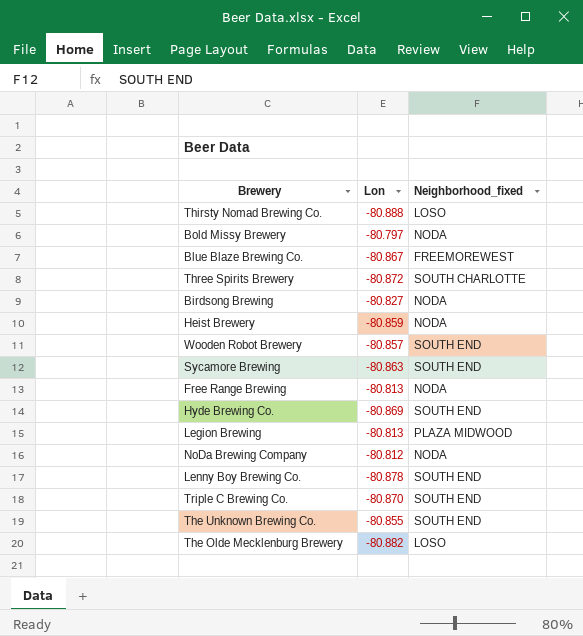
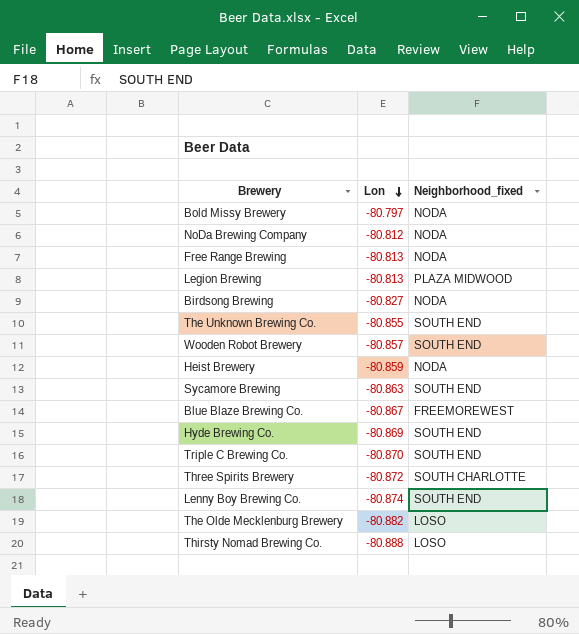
row order: none -> Lon descending
Lenny Boy Brewing Co. | Lon: -80.878 -> -80.874

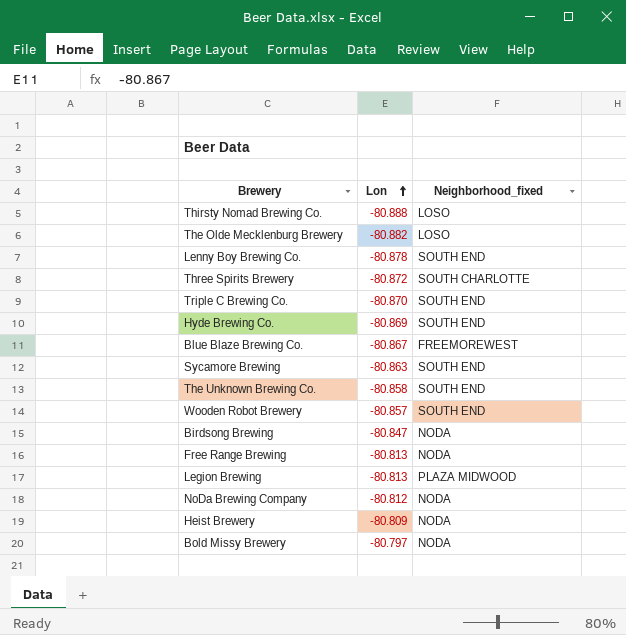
row order: Lon descending -> Lon ascending
Lenny Boy Brewing Co. | Lon: -80.874 -> -80.878
The Unknown Brewing Co. | Lon: -80.855 -> -80.858
Birdsong Brewing | Lon: -80.827 -> -80.847
Heist Brewery | Lon: -80.859 -> -80.809

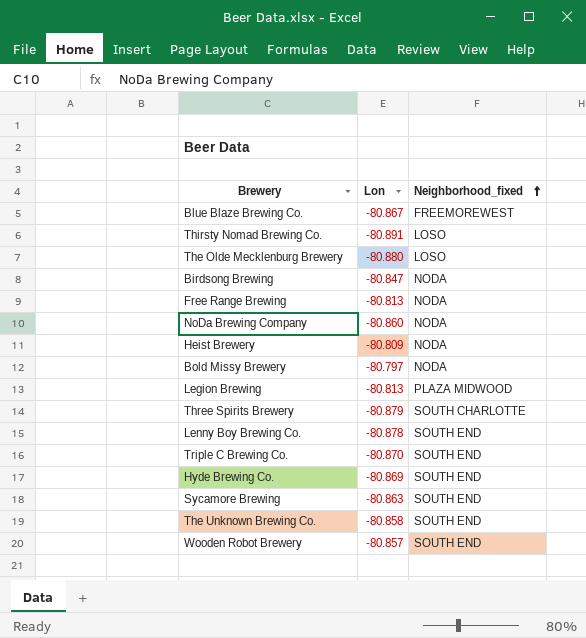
row order: Lon ascending -> Neighborhood_fixed ascending
Thirsty Nomad Brewing Co. | Lon: -80.888 -> -80.891
The Olde Mecklenburg Brewery | Lon: -80.882 -> -80.880
NoDa Brewing Company | Lon: -80.812 -> -80.860
Three Spirits Brewery | Lon: -80.872 -> -80.879

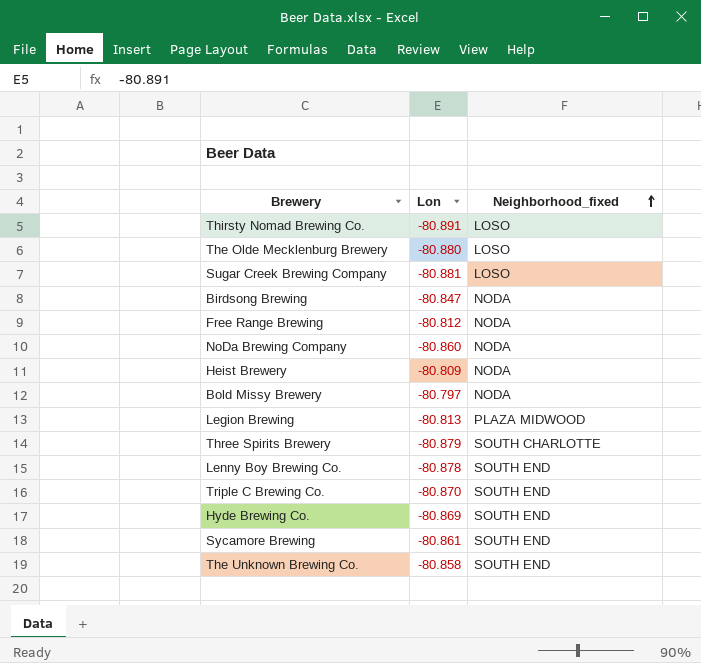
row Blue Blaze Brewing Co.: -80.867 | FREEMOREWEST -> none
row Wooden Robot Brewery: -80.857 | SOUTH END -> none
row Sugar Creek Brewing Company: none -> -80.881 | LOSO
Free Range Brewing | Lon: -80.813 -> -80.812
Sycamore Brewing | Lon: -80.863 -> -80.861

